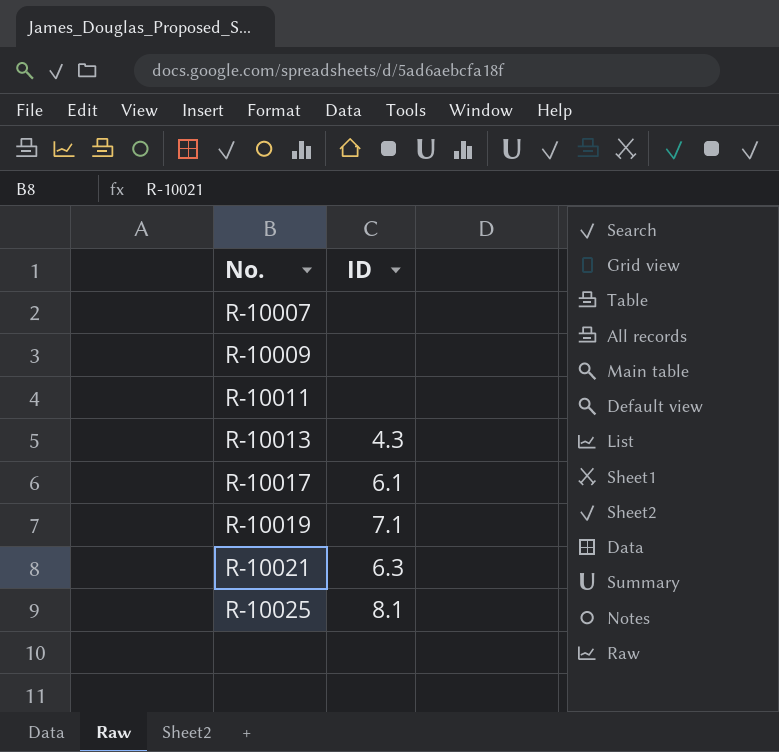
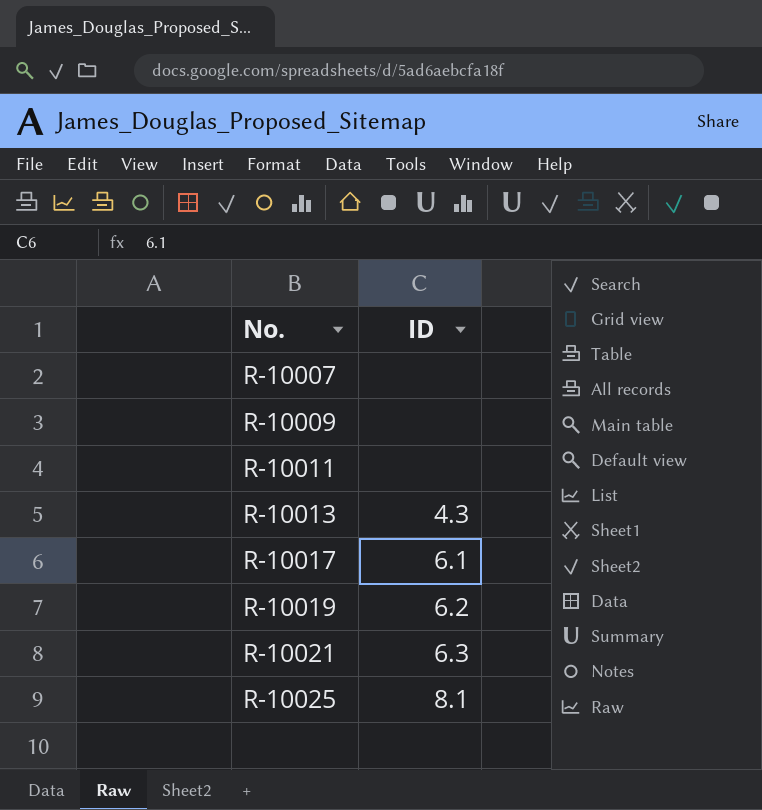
R-10019 | ID: 7.1 -> 6.2

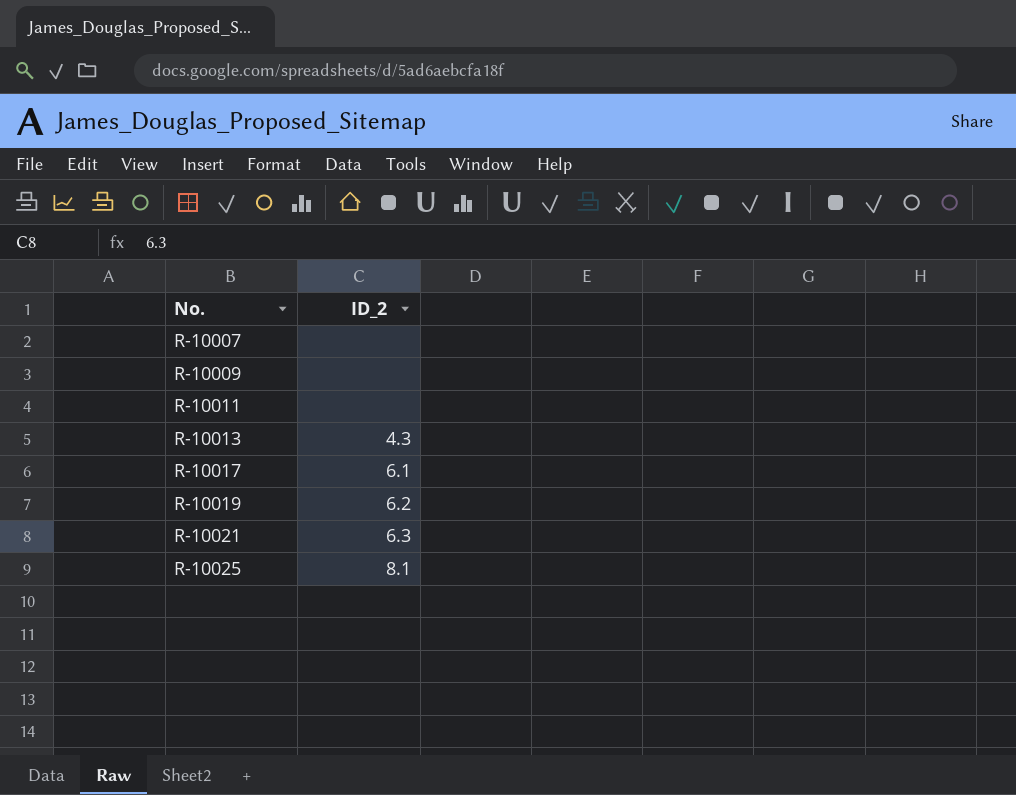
column name: ID -> ID_2

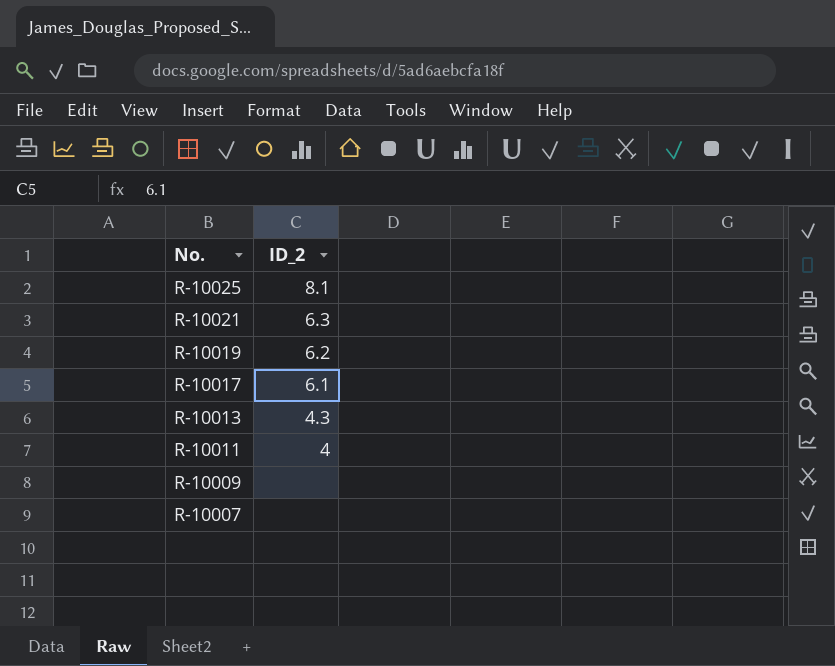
row order: No. ascending -> No. descending
R-10011 | ID_2: none -> 4

